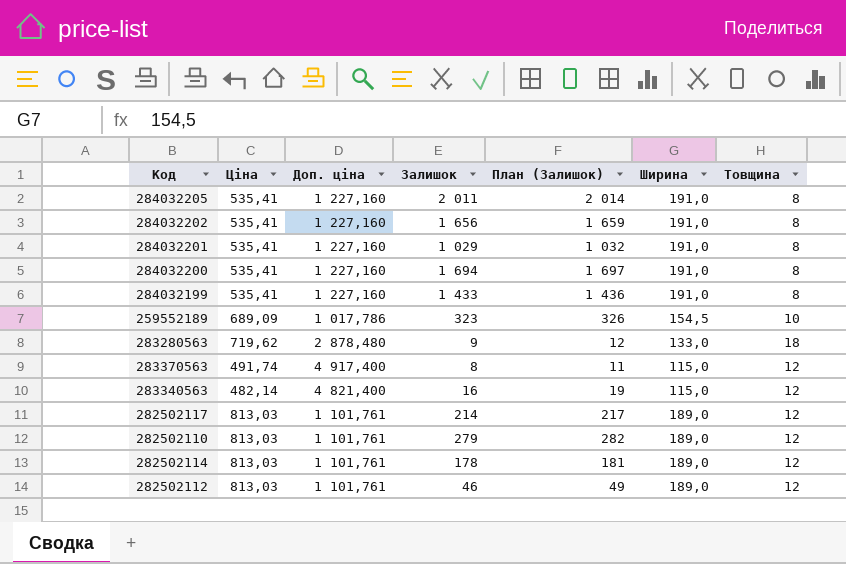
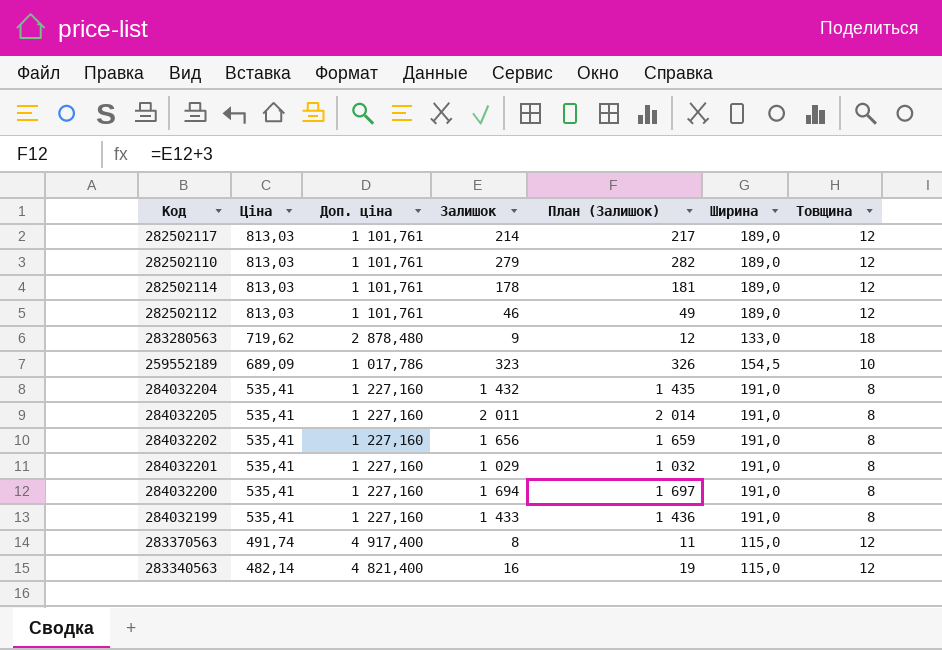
row order: none -> Ціна descending
row 284032204: none -> 535,41 | 1 227,160 | 1 432 | 1 435 | 191,0 | 8

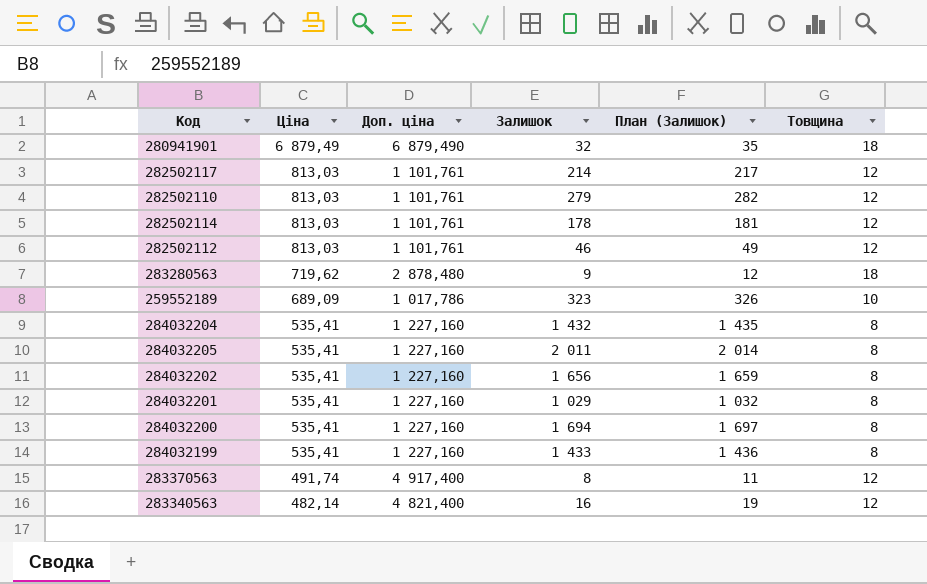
column Ширина | position: 6 -> none
row 280941901: none -> 6 879,49 | 6 879,490 | 32 | 35 | 18

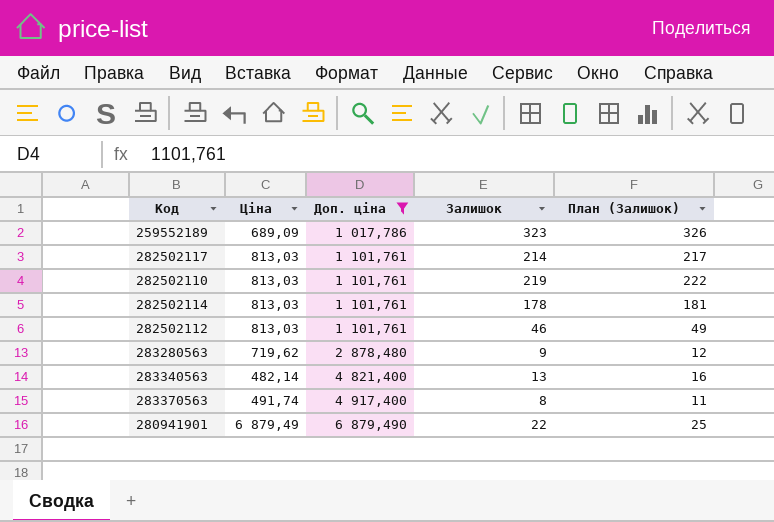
filter: none -> Доп. ціна != 1 227,160
row order: Ціна descending -> Доп. ціна ascending
column Товщина | position: 6 -> none
282502110 | Залишок: 279 -> 219
282502110 | План (Залишок): 282 -> 222
283340563 | Залишок: 16 -> 13
283340563 | План (Залишок): 19 -> 16
280941901 | Залишок: 32 -> 22
280941901 | План (Залишок): 35 -> 25

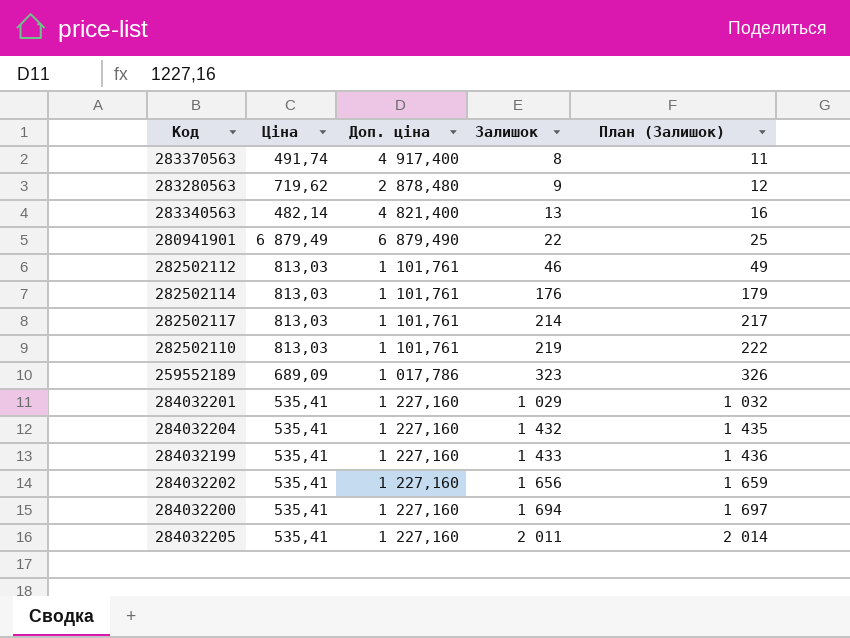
filter: Доп. ціна != 1 227,160 -> none
row order: Доп. ціна ascending -> Залишок ascending
282502114 | Залишок: 178 -> 176
282502114 | План (Залишок): 181 -> 179

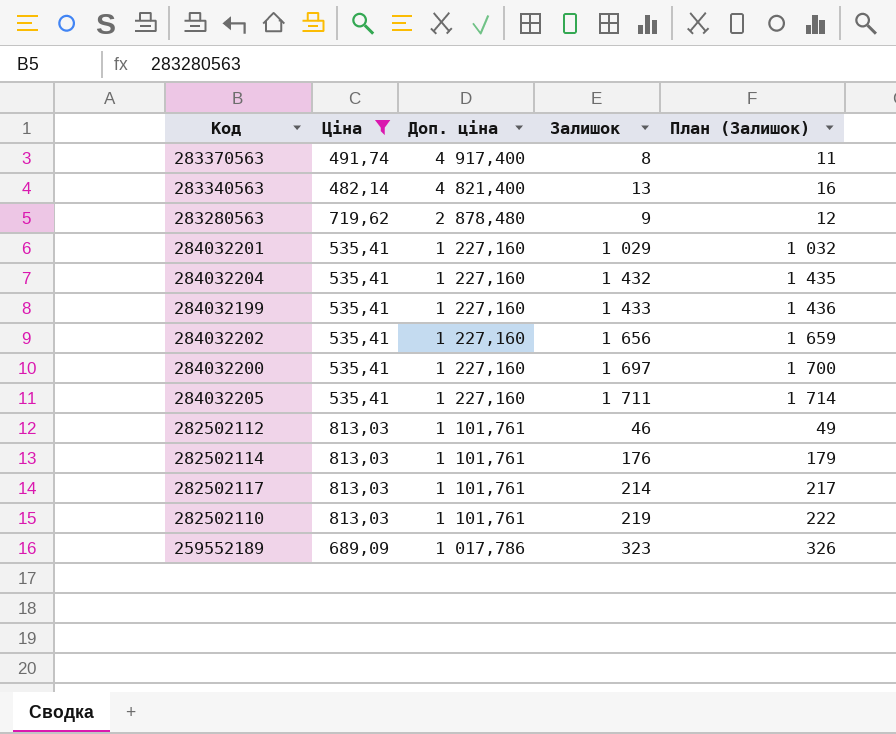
filter: none -> Ціна != 6 879,49
row order: Залишок ascending -> Доп. ціна descending
284032200 | Залишок: 1 694 -> 1 697
284032200 | План (Залишок): 1 697 -> 1 700
284032205 | Залишок: 2 011 -> 1 711
284032205 | План (Залишок): 2 014 -> 1 714

